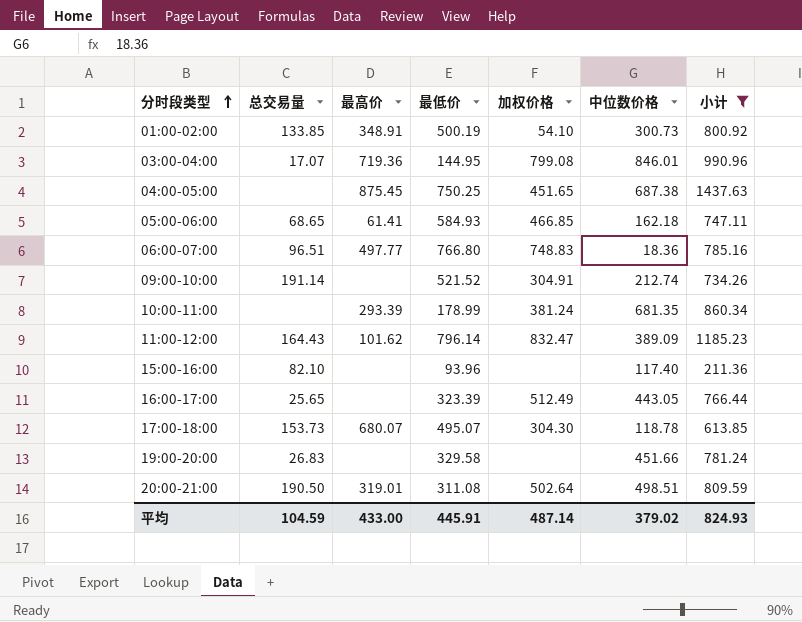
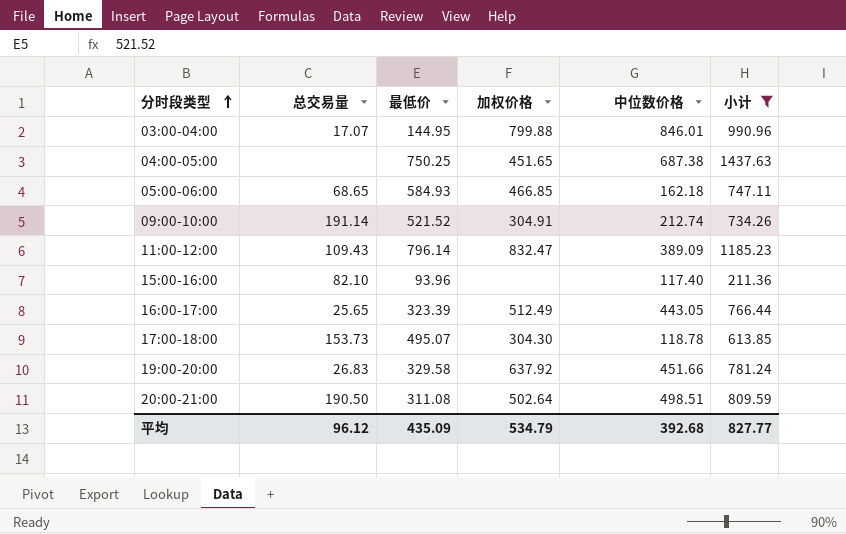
column 最高价 | position: 3 -> none
row 01:00-02:00: 133.85 | 348.91 | 500.19 | 54.10 | 300.73 | 800.92 -> none
row 06:00-07:00: 96.51 | 497.77 | 766.80 | 748.83 | 18.36 | 785.16 -> none
row 10:00-11:00: none | 293.39 | 178.99 | 381.24 | 681.35 | 860.34 -> none
03:00-04:00 | 加权价格: 799.08 -> 799.88
11:00-12:00 | 总交易量: 164.43 -> 109.43
19:00-20:00 | 加权价格: none -> 637.92
平均 | 总交易量: 104.59 -> 96.12
平均 | 最低价: 445.91 -> 435.09
平均 | 加权价格: 487.14 -> 534.79
平均 | 中位数价格: 379.02 -> 392.68
平均 | 小计: 824.93 -> 827.77

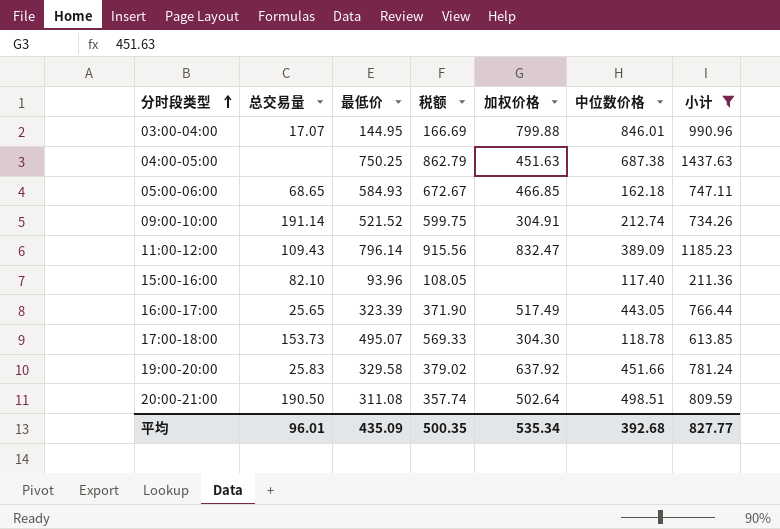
column 税额 | formula: none -> [最低价] * 1.15
04:00-05:00 | 加权价格: 451.65 -> 451.63
16:00-17:00 | 加权价格: 512.49 -> 517.49
19:00-20:00 | 总交易量: 26.83 -> 25.83
平均 | 总交易量: 96.12 -> 96.01
平均 | 加权价格: 534.79 -> 535.34

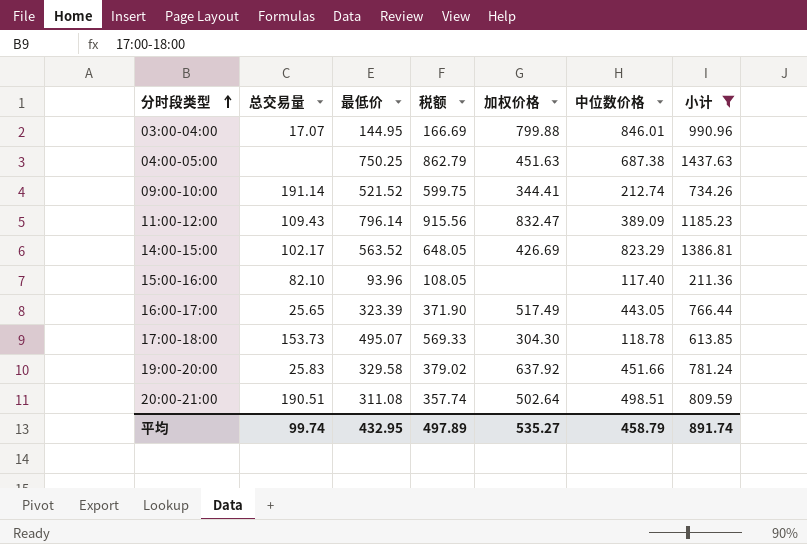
row 05:00-06:00: 68.65 | 584.93 | 672.67 | 466.85 | 162.18 | 747.11 -> none
09:00-10:00 | 加权价格: 304.91 -> 344.41
row 14:00-15:00: none -> 102.17 | 563.52 | 648.05 | 426.69 | 823.29 | 1386.81
20:00-21:00 | 总交易量: 190.50 -> 190.51
平均 | 总交易量: 96.01 -> 99.74
平均 | 最低价: 435.09 -> 432.95
平均 | 税额: 500.35 -> 497.89
平均 | 加权价格: 535.34 -> 535.27
平均 | 中位数价格: 392.68 -> 458.79
平均 | 小计: 827.77 -> 891.74

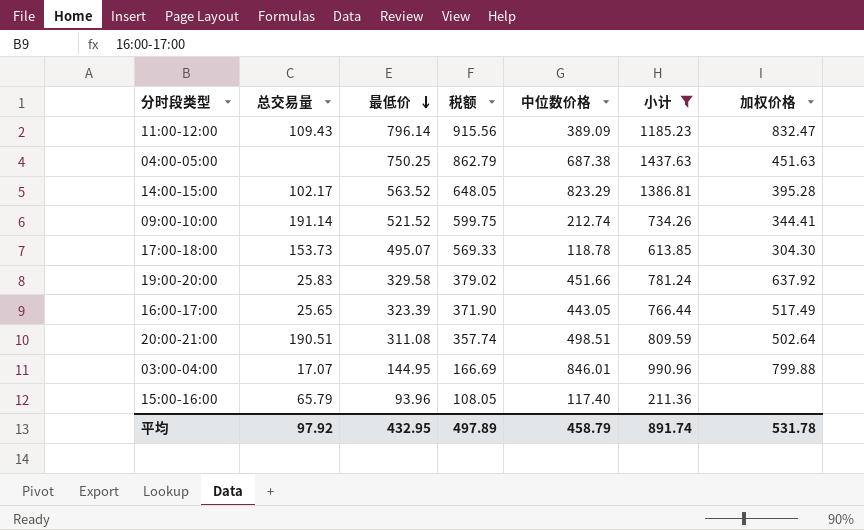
row order: 分时段类型 ascending -> 最低价 descending
column 加权价格 | position: 5 -> 7
14:00-15:00 | 加权价格: 426.69 -> 395.28
15:00-16:00 | 总交易量: 82.10 -> 65.79
平均 | 总交易量: 99.74 -> 97.92
平均 | 加权价格: 535.27 -> 531.78

